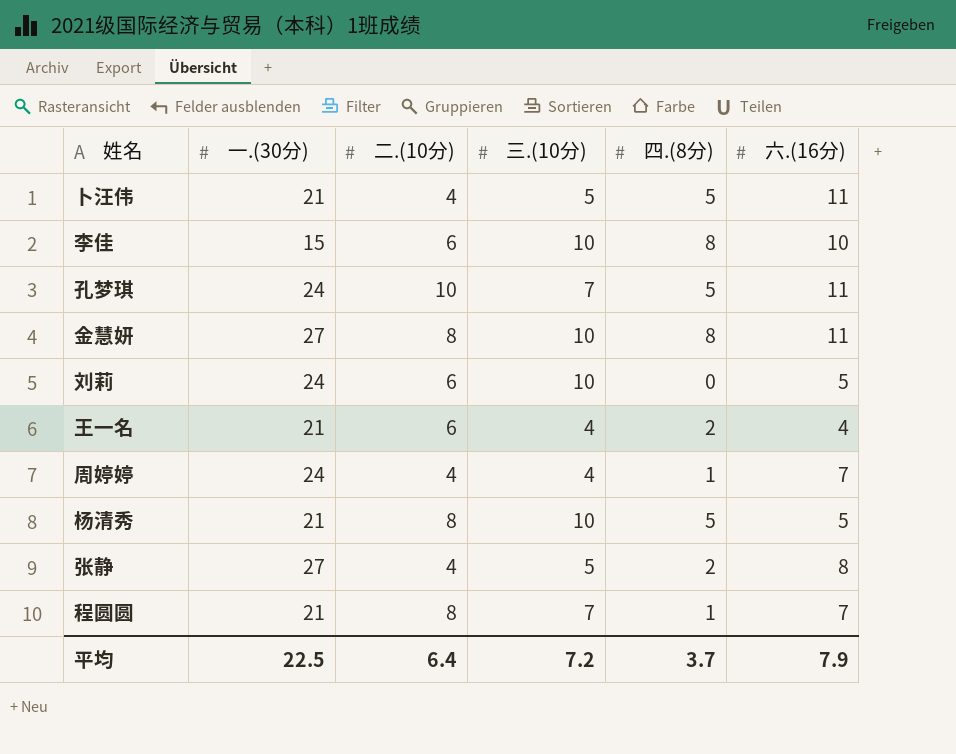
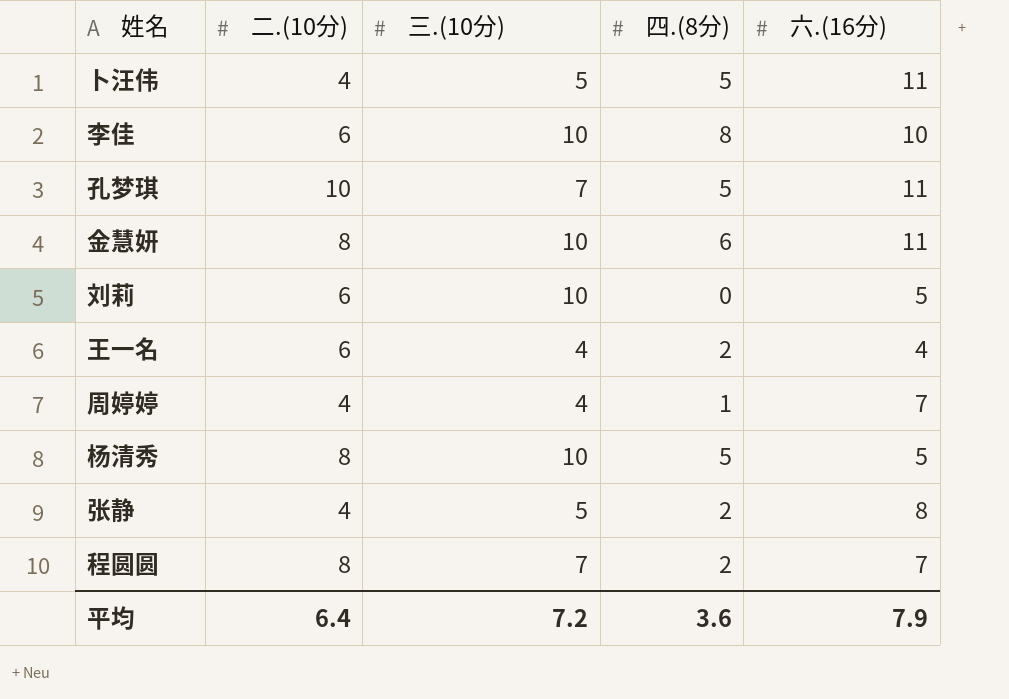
column 一.(30分) | position: 2 -> none
金慧妍 | 四.(8分): 8 -> 6
程圆圆 | 四.(8分): 1 -> 2
平均 | 四.(8分): 3.7 -> 3.6

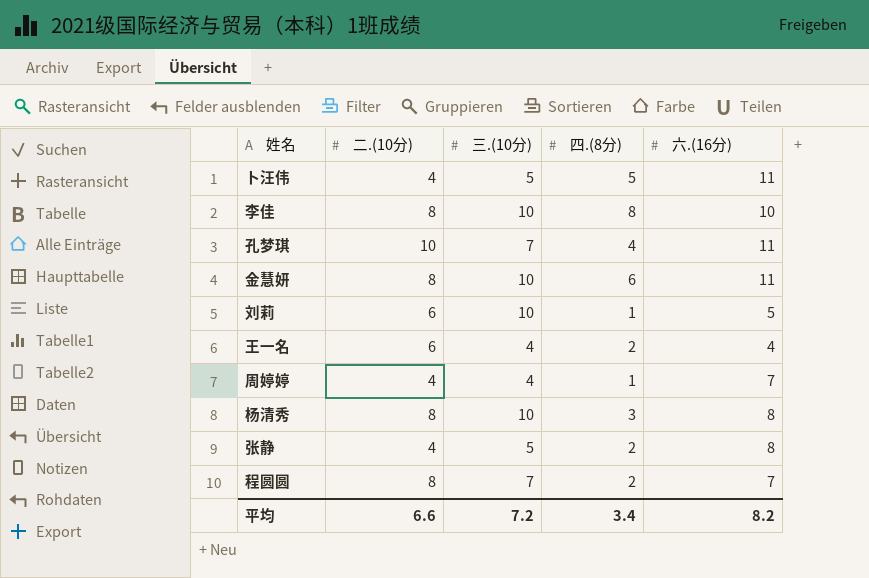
李佳 | 二.(10分): 6 -> 8
孔梦琪 | 四.(8分): 5 -> 4
刘莉 | 四.(8分): 0 -> 1
杨清秀 | 四.(8分): 5 -> 3
杨清秀 | 六.(16分): 5 -> 8
平均 | 二.(10分): 6.4 -> 6.6
平均 | 四.(8分): 3.6 -> 3.4
平均 | 六.(16分): 7.9 -> 8.2

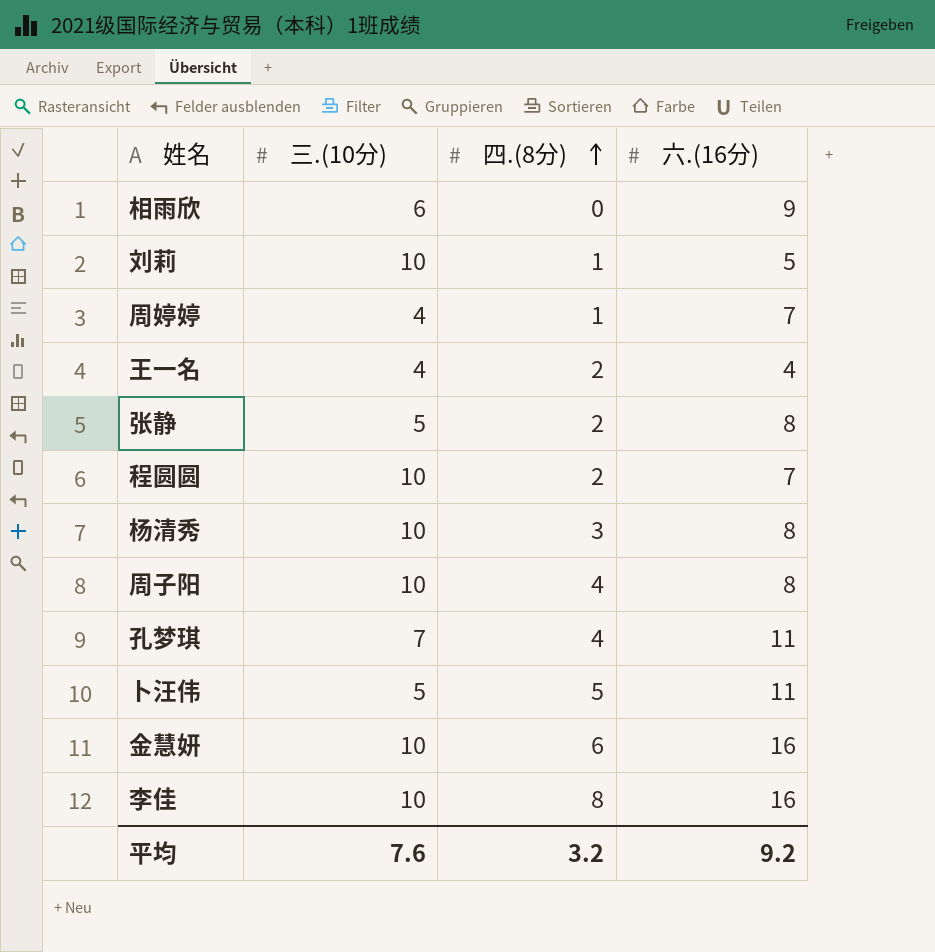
row order: none -> 四.(8分) ascending
column 二.(10分) | position: 2 -> none
row 相雨欣: none -> 6 | 0 | 9
程圆圆 | 三.(10分): 7 -> 10
row 周子阳: none -> 10 | 4 | 8
金慧妍 | 六.(16分): 11 -> 16
李佳 | 六.(16分): 10 -> 16
平均 | 三.(10分): 7.2 -> 7.6
平均 | 四.(8分): 3.4 -> 3.2
平均 | 六.(16分): 8.2 -> 9.2

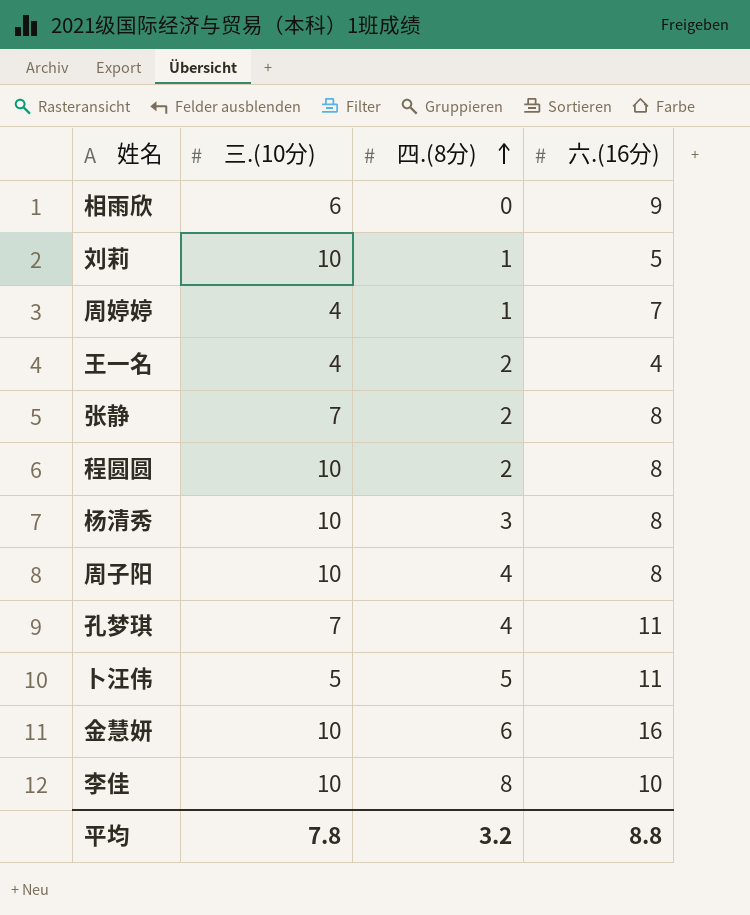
张静 | 三.(10分): 5 -> 7
程圆圆 | 六.(16分): 7 -> 8
李佳 | 六.(16分): 16 -> 10
平均 | 三.(10分): 7.6 -> 7.8
平均 | 六.(16分): 9.2 -> 8.8

